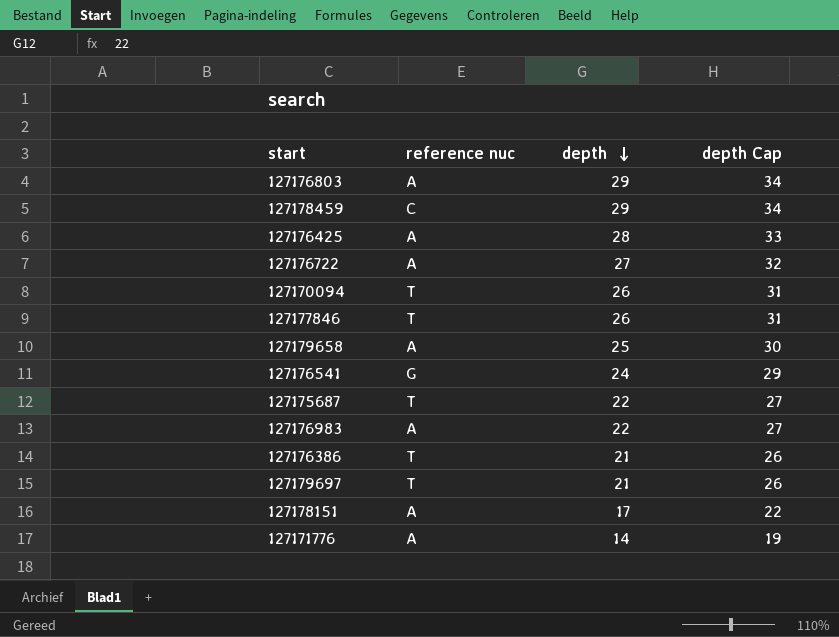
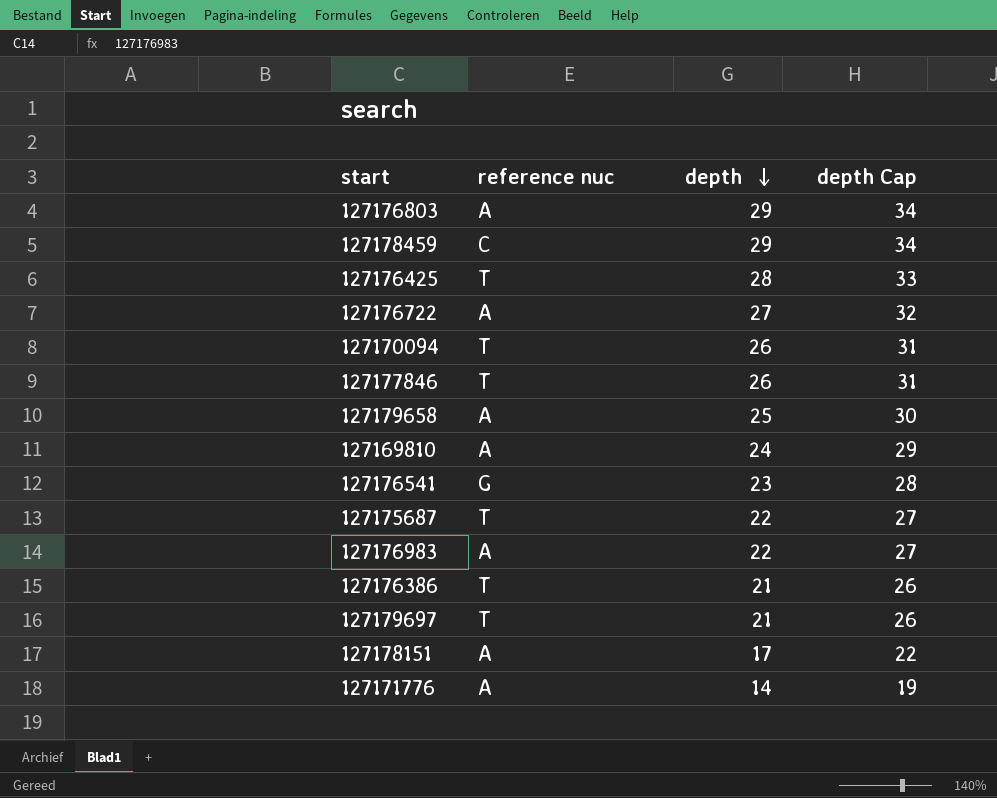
127176425 | reference nuc: A -> T
row 127169810: none -> A | 24 | 29
127176541 | depth: 24 -> 23
127176541 | depth Cap: 29 -> 28

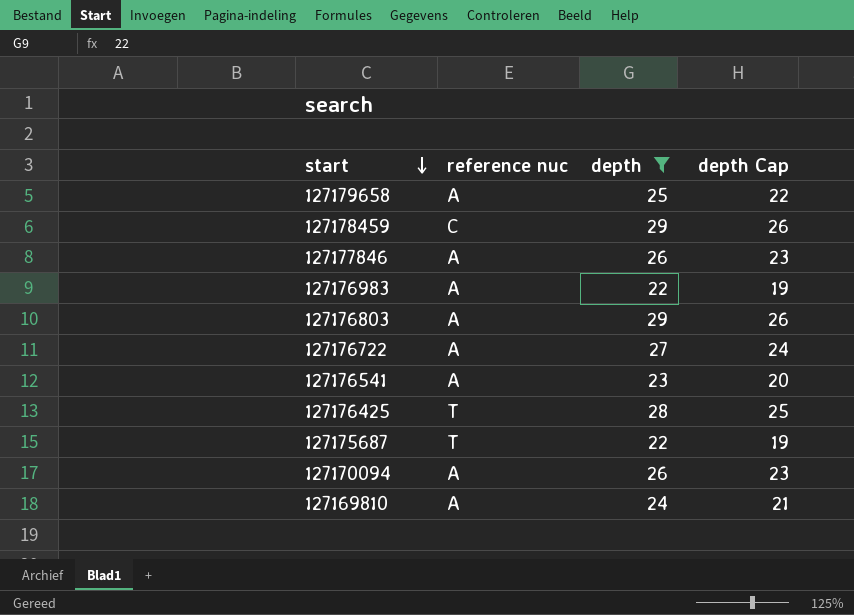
filter: none -> depth >= 22
row order: depth descending -> start descending
column depth Cap | formula: [depth] + 5 -> [depth] - 3
127177846 | reference nuc: T -> A
127176541 | reference nuc: G -> A
127170094 | reference nuc: T -> A

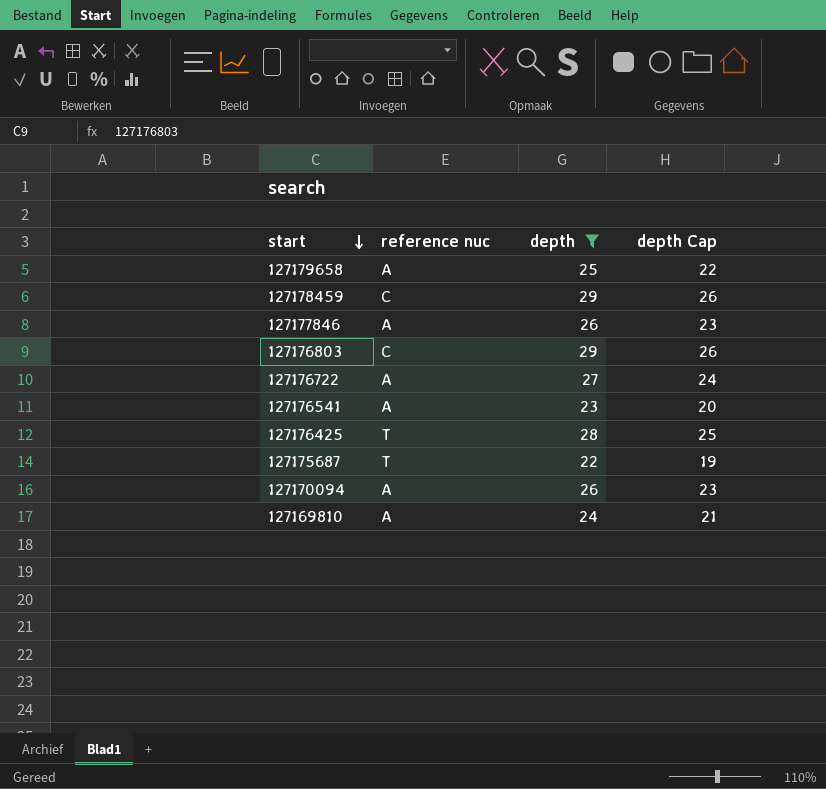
row 127176983: A | 22 | 19 -> none
127176803 | reference nuc: A -> C

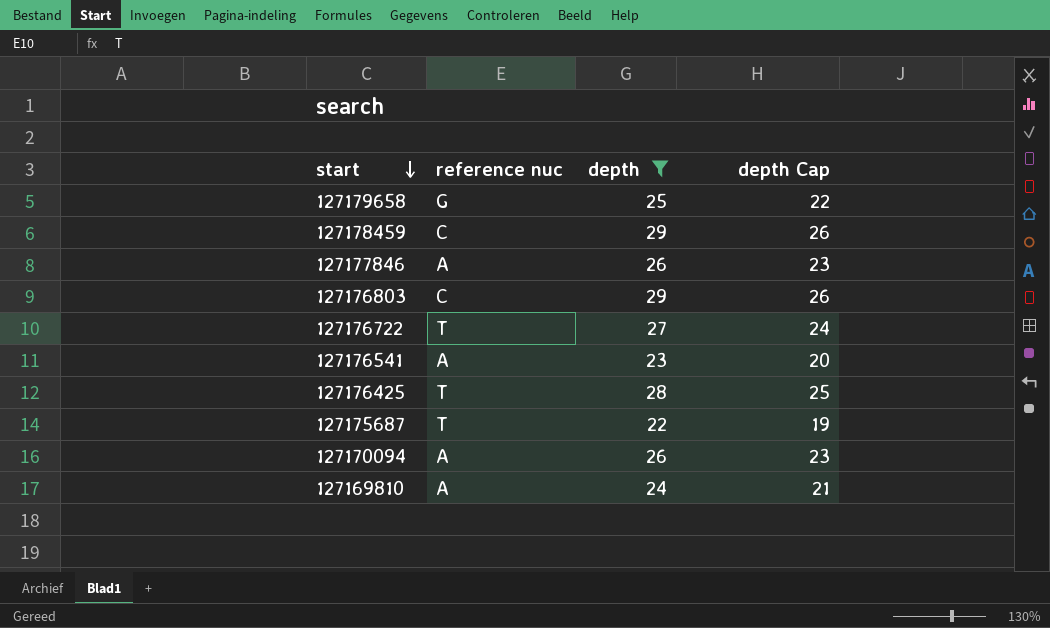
127179658 | reference nuc: A -> G
127176722 | reference nuc: A -> T

